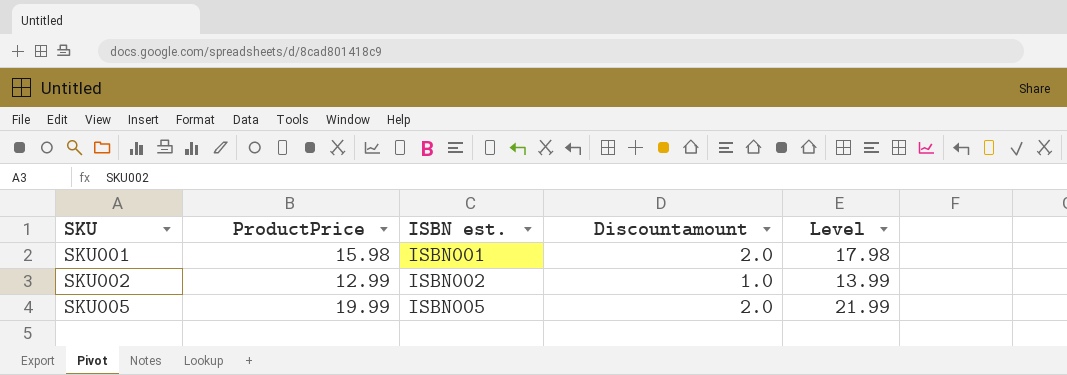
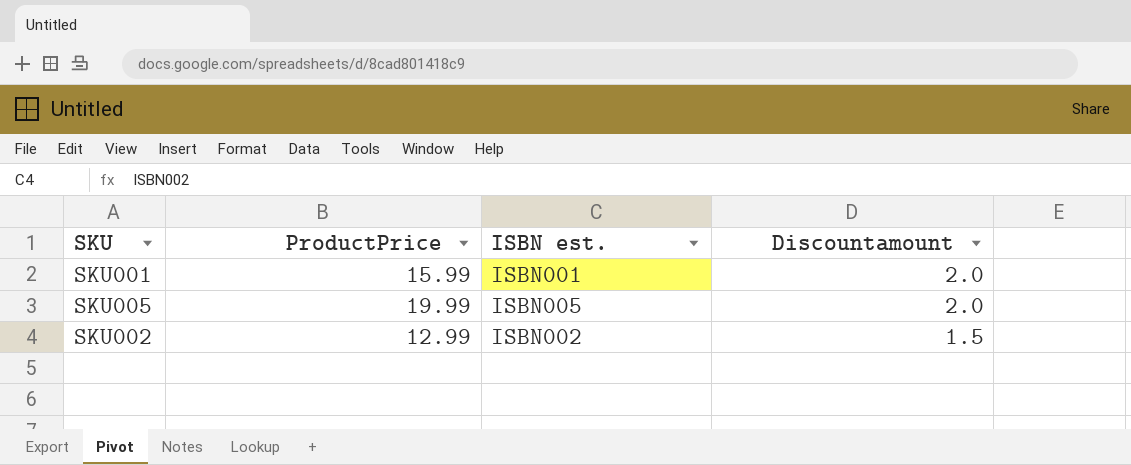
row order: SKU ascending -> Discountamount descending
column Level | formula: [ProductPrice] + [Discountamount] -> none
SKU001 | ProductPrice: 15.98 -> 15.99
SKU002 | Discountamount: 1.0 -> 1.5

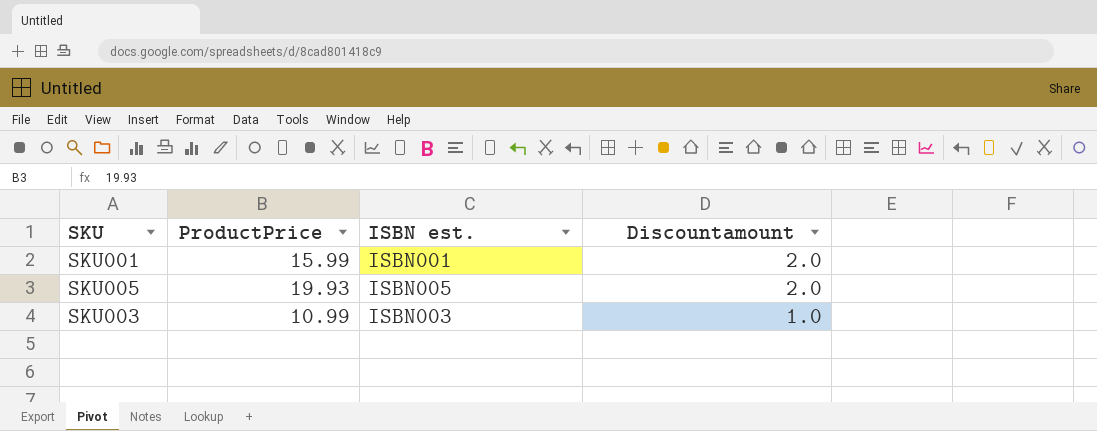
row SKU002: 12.99 | ISBN002 | 1.5 -> none
SKU005 | ProductPrice: 19.99 -> 19.93
row SKU003: none -> 10.99 | ISBN003 | 1.0

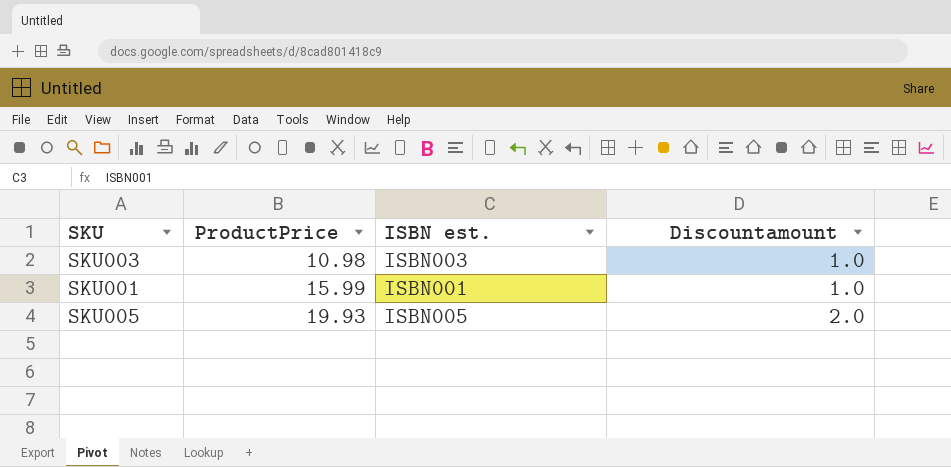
row order: Discountamount descending -> ProductPrice ascending
SKU003 | ProductPrice: 10.99 -> 10.98
SKU001 | Discountamount: 2.0 -> 1.0

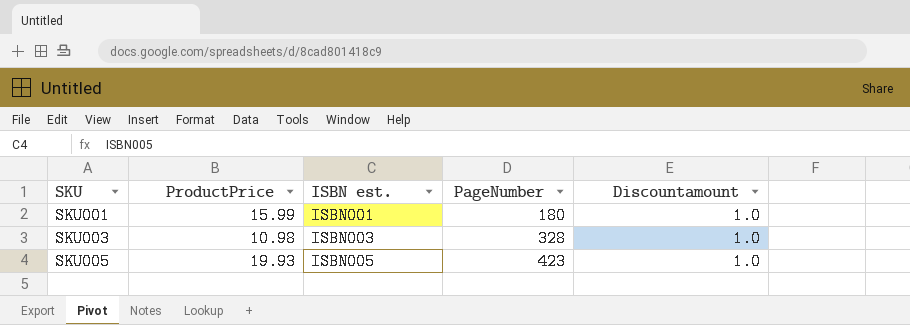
row order: ProductPrice ascending -> SKU ascending
column PageNumber | position: none -> 4
SKU005 | Discountamount: 2.0 -> 1.0

